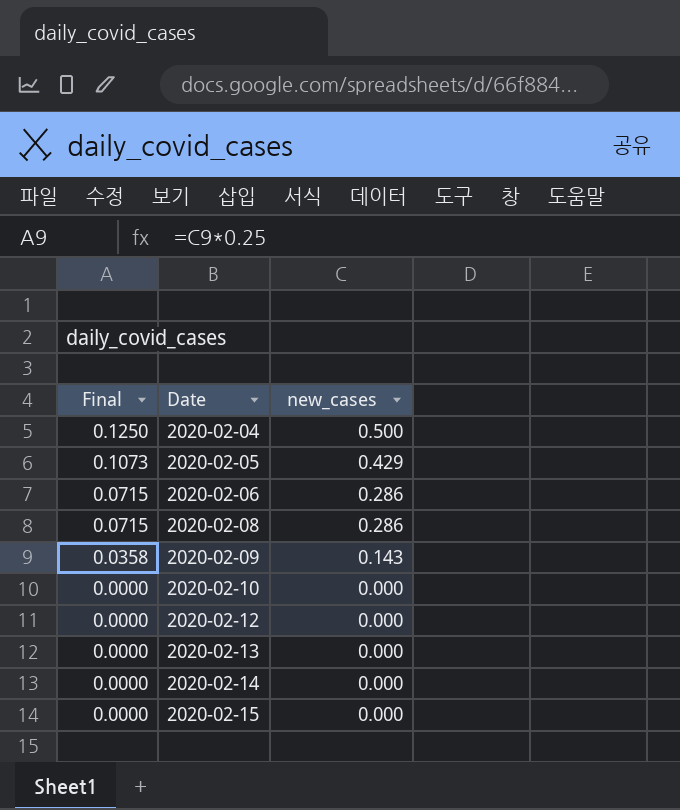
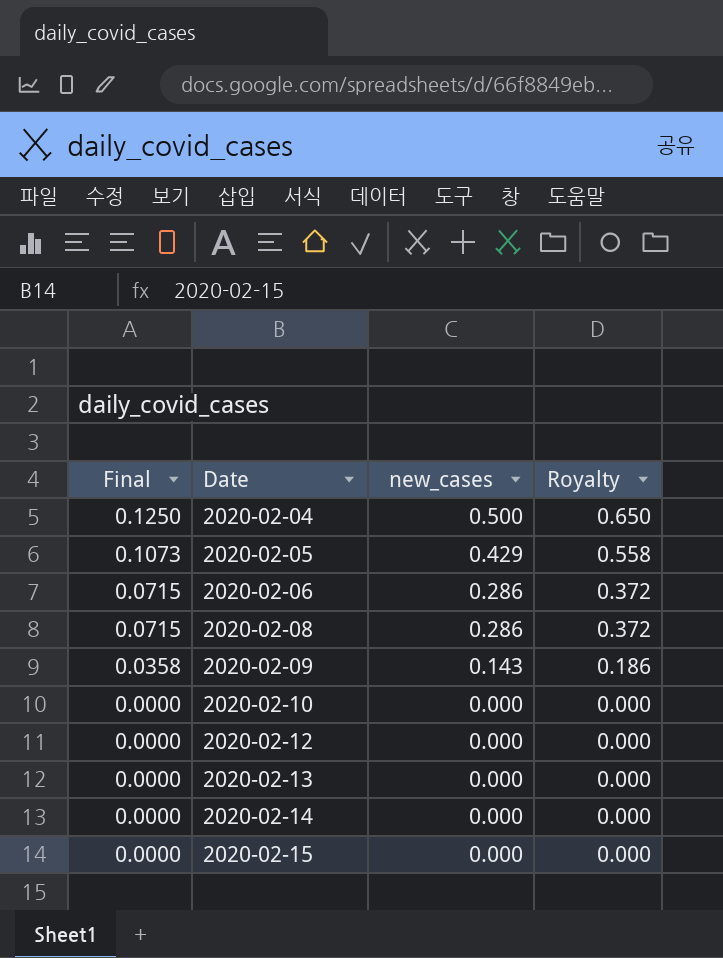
column Royalty | formula: none -> [new_cases] * 1.3

